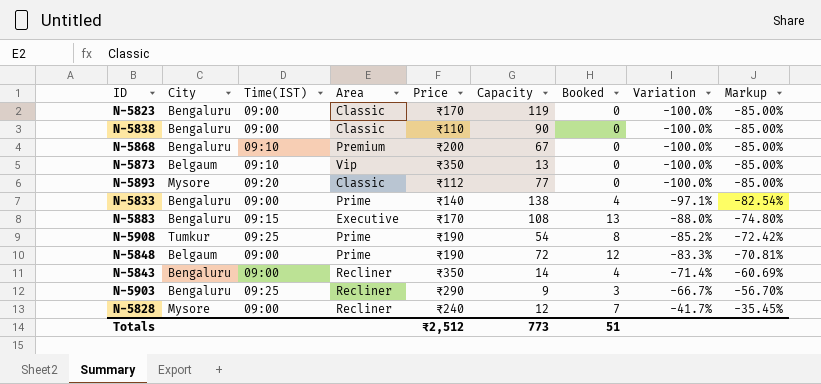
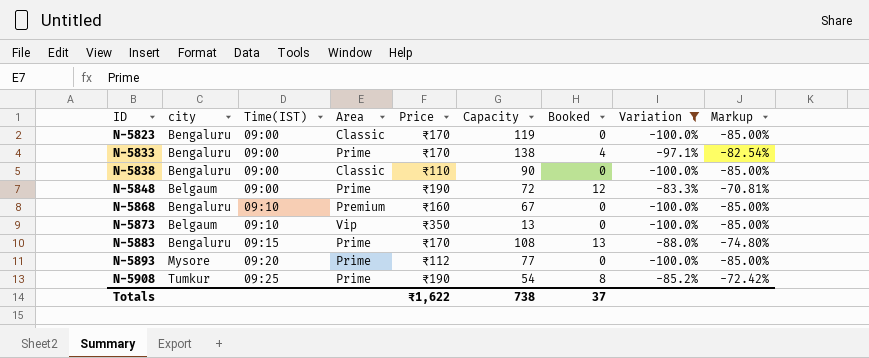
filter: none -> Variation <= -83.3%
row order: Variation ascending -> ID ascending
column name: City -> city
N-5833 | Price: ₹140 -> ₹170
N-5868 | Price: ₹200 -> ₹160
N-5883 | Area: Executive -> Prime
N-5893 | Area: Classic -> Prime
Totals | Price: ₹2,512 -> ₹1,622
Totals | Capacity: 773 -> 738
Totals | Booked: 51 -> 37

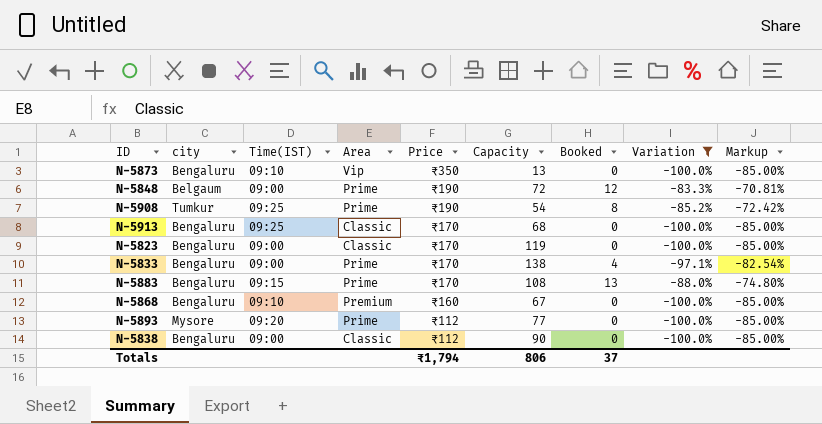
row order: ID ascending -> Price descending
N-5873 | city: Belgaum -> Bengaluru
row N-5913: none -> Bengaluru | 09:25 | Classic | ₹170 | 68 | 0 | -100.0% | -85.00%
N-5838 | Price: ₹110 -> ₹112
Totals | Price: ₹1,622 -> ₹1,794
Totals | Capacity: 738 -> 806

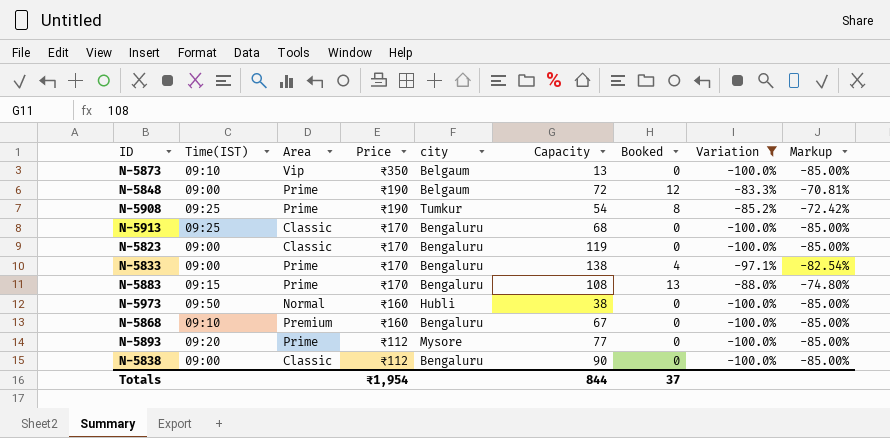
column city | position: 2 -> 5
N-5873 | city: Bengaluru -> Belgaum
row N-5973: none -> 09:50 | Normal | ₹160 | Hubli | 38 | 0 | -100.0% | -85.00%
Totals | Price: ₹1,794 -> ₹1,954
Totals | Capacity: 806 -> 844

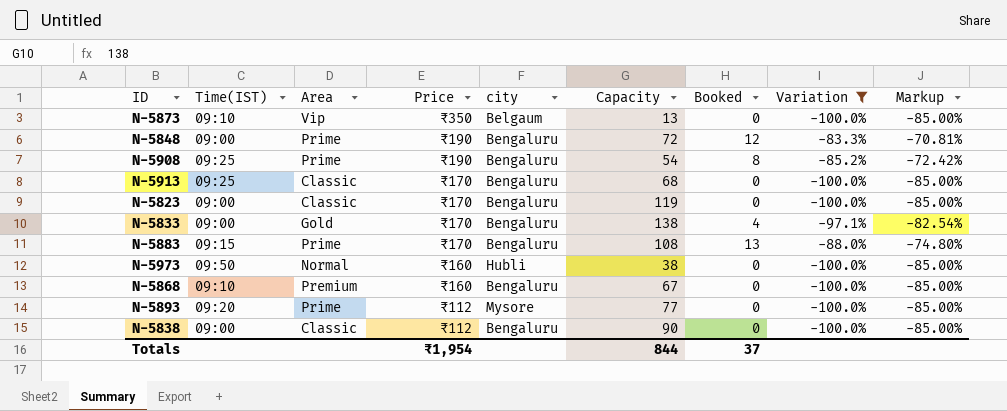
N-5848 | city: Belgaum -> Bengaluru
N-5908 | city: Tumkur -> Bengaluru
N-5833 | Area: Prime -> Gold

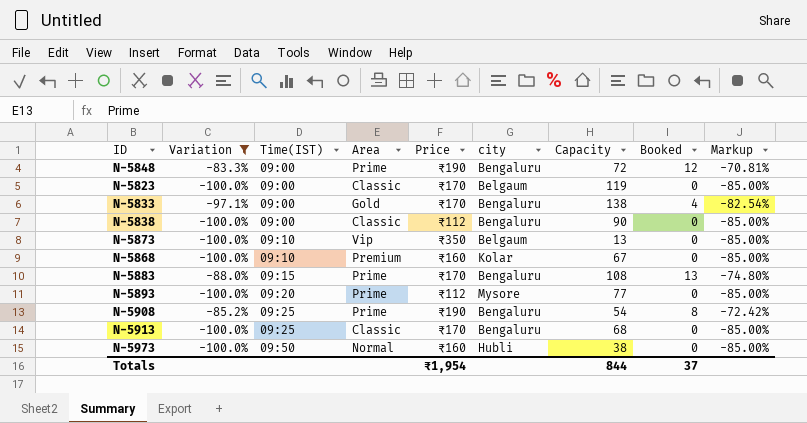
row order: Price descending -> Time(IST) ascending
column Variation | position: 8 -> 2
N-5823 | city: Bengaluru -> Belgaum
N-5868 | city: Bengaluru -> Kolar

